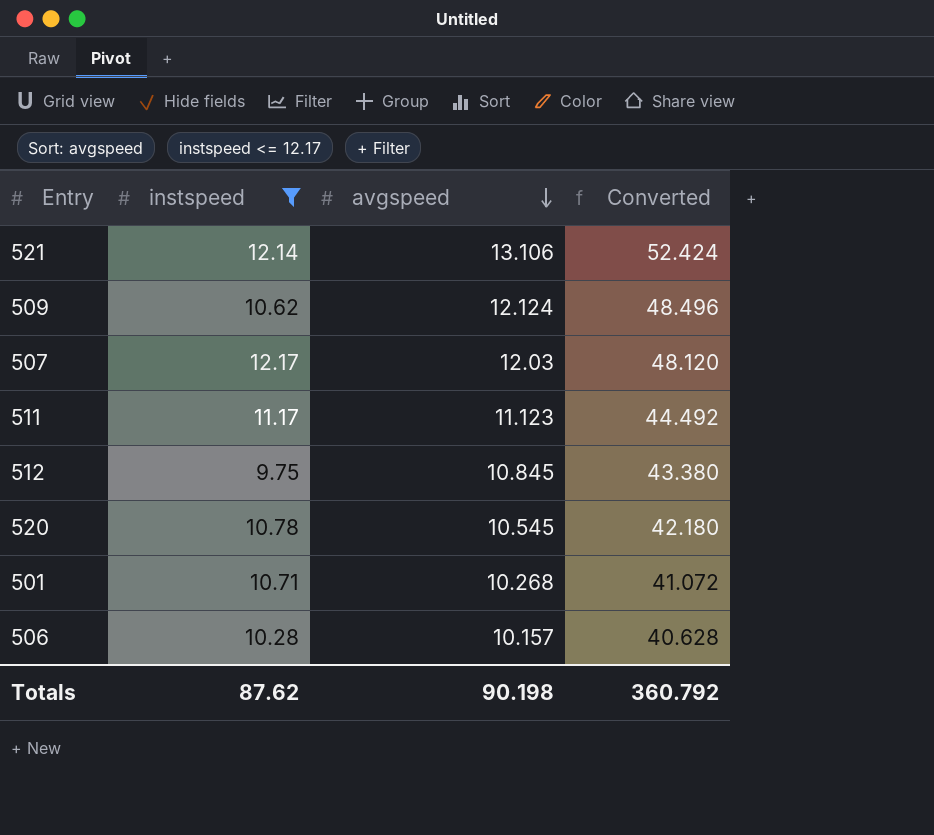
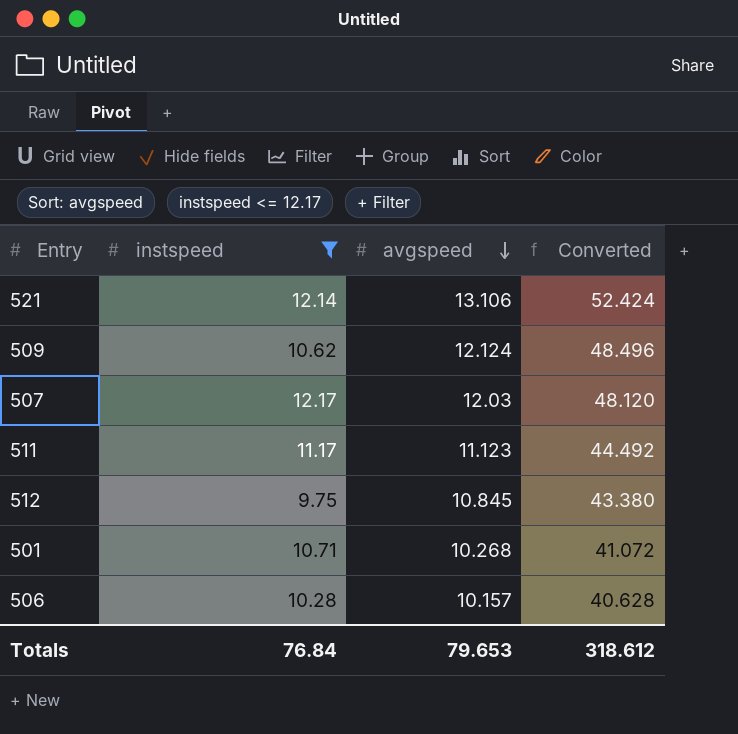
row 520: 10.78 | 10.545 | 42.180 -> none
Totals | instspeed: 87.62 -> 76.84
Totals | avgspeed: 90.198 -> 79.653
Totals | Converted: 360.792 -> 318.612

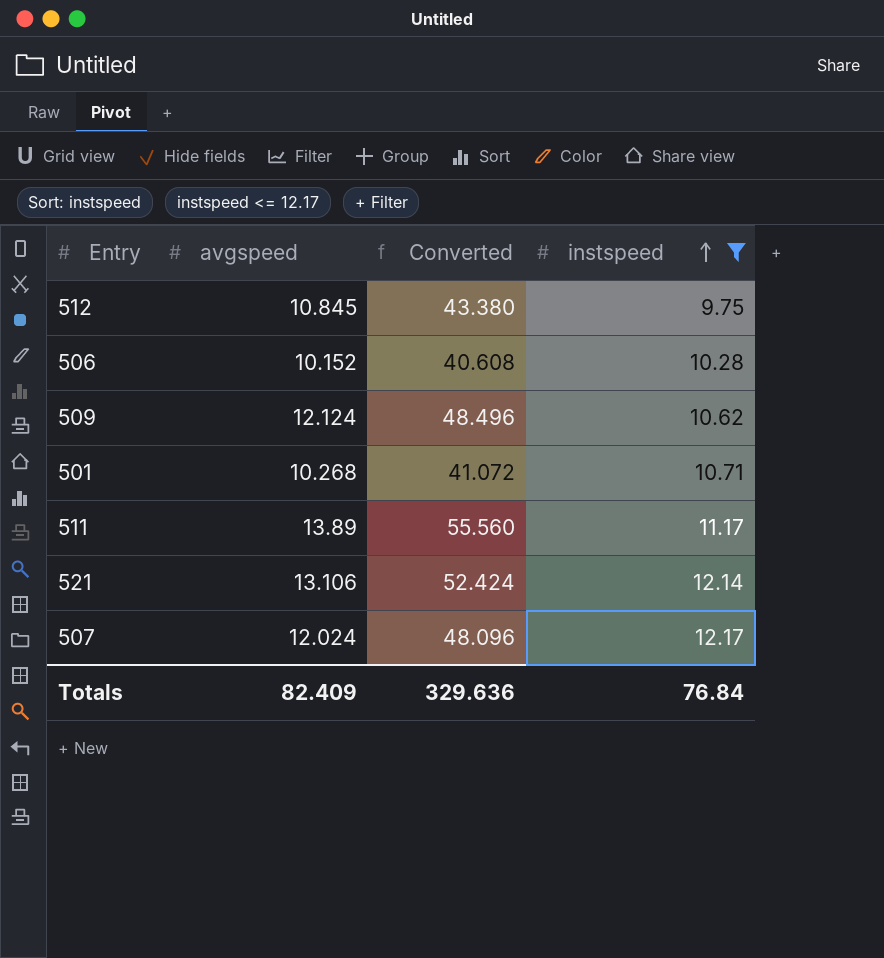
row order: avgspeed descending -> instspeed ascending
column instspeed | position: 2 -> 4
506 | avgspeed: 10.157 -> 10.152
506 | Converted: 40.628 -> 40.608
511 | avgspeed: 11.123 -> 13.89
511 | Converted: 44.492 -> 55.560
507 | avgspeed: 12.03 -> 12.024
507 | Converted: 48.120 -> 48.096
Totals | avgspeed: 79.653 -> 82.409
Totals | Converted: 318.612 -> 329.636

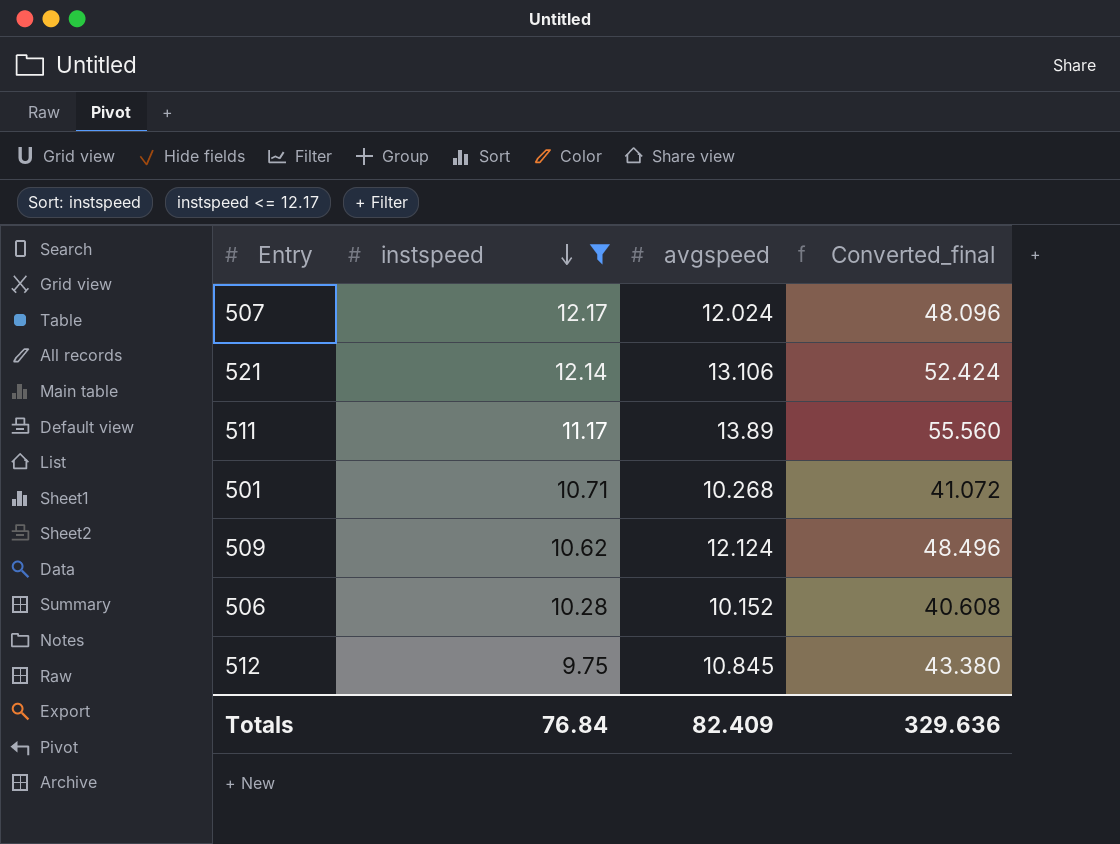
row order: instspeed ascending -> instspeed descending
column instspeed | position: 4 -> 2
column name: Converted -> Converted_final

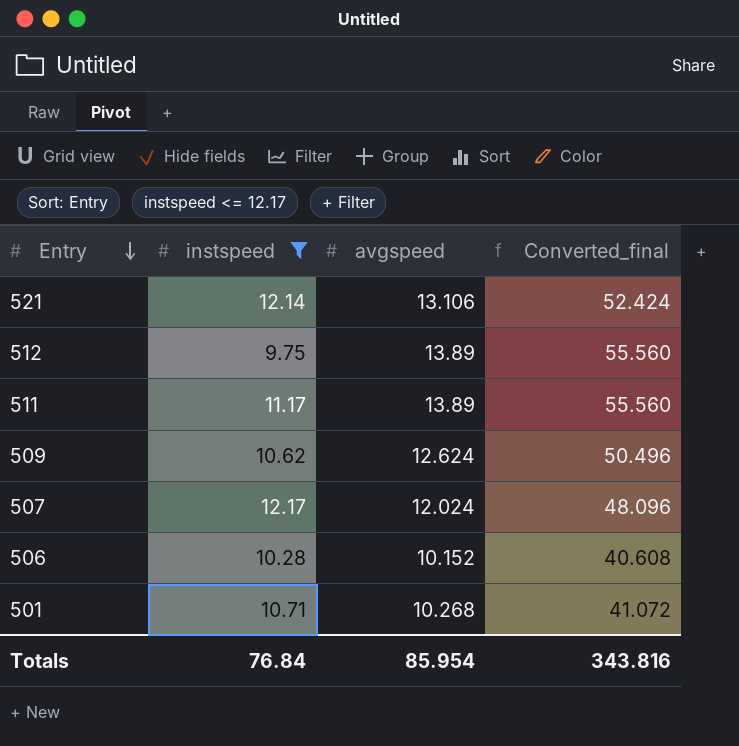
row order: instspeed descending -> Entry descending
512 | avgspeed: 10.845 -> 13.89
512 | Converted_final: 43.380 -> 55.560
509 | avgspeed: 12.124 -> 12.624
509 | Converted_final: 48.496 -> 50.496
Totals | avgspeed: 82.409 -> 85.954
Totals | Converted_final: 329.636 -> 343.816

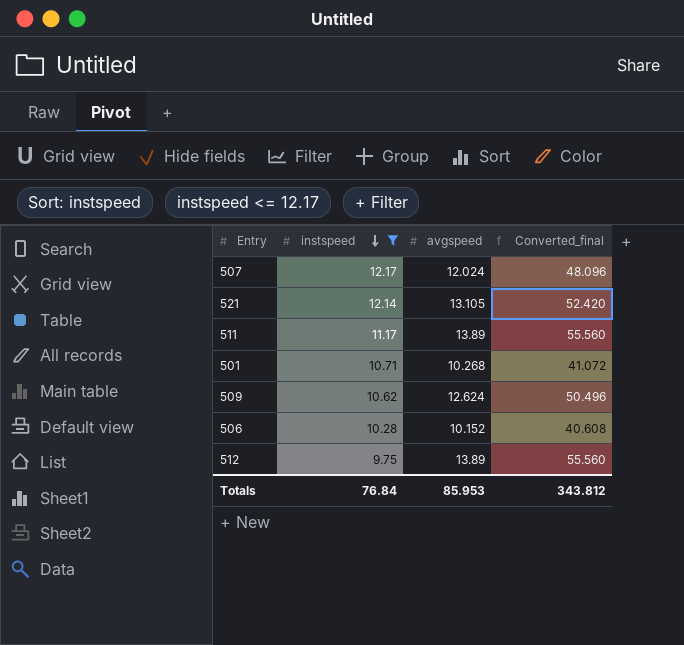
row order: Entry descending -> instspeed descending
521 | avgspeed: 13.106 -> 13.105
521 | Converted_final: 52.424 -> 52.420
Totals | avgspeed: 85.954 -> 85.953
Totals | Converted_final: 343.816 -> 343.812

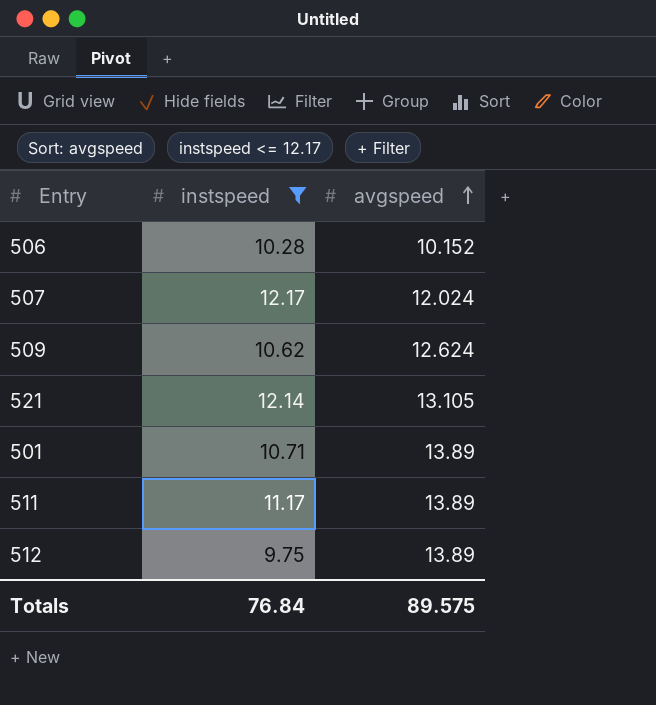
row order: instspeed descending -> avgspeed ascending
column Converted_final | formula: [avgspeed] * 4 -> none
501 | avgspeed: 10.268 -> 13.89
Totals | avgspeed: 85.953 -> 89.575

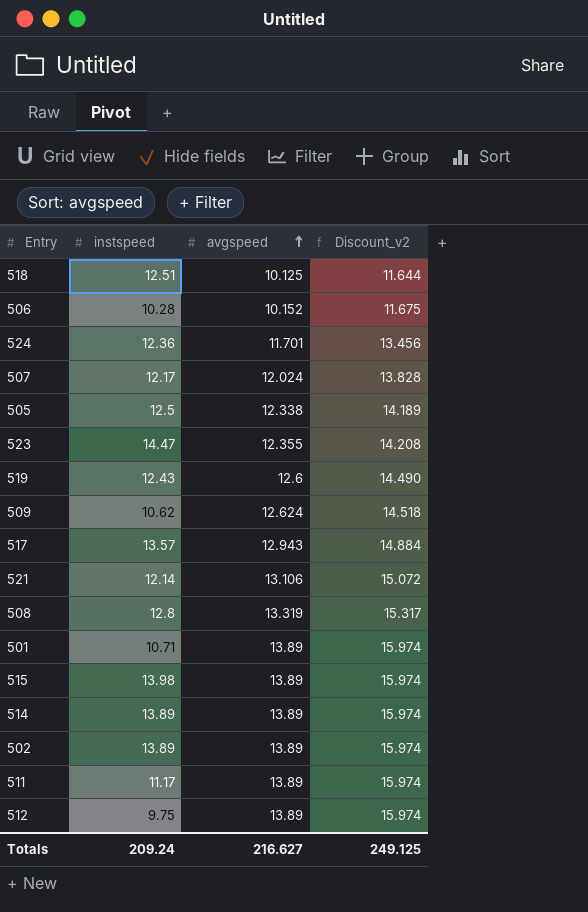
filter: instspeed <= 12.17 -> none
column Discount_v2 | formula: none -> [avgspeed] * 1.15
521 | avgspeed: 13.105 -> 13.106
Totals | instspeed: 76.84 -> 209.24
Totals | avgspeed: 89.575 -> 216.627

